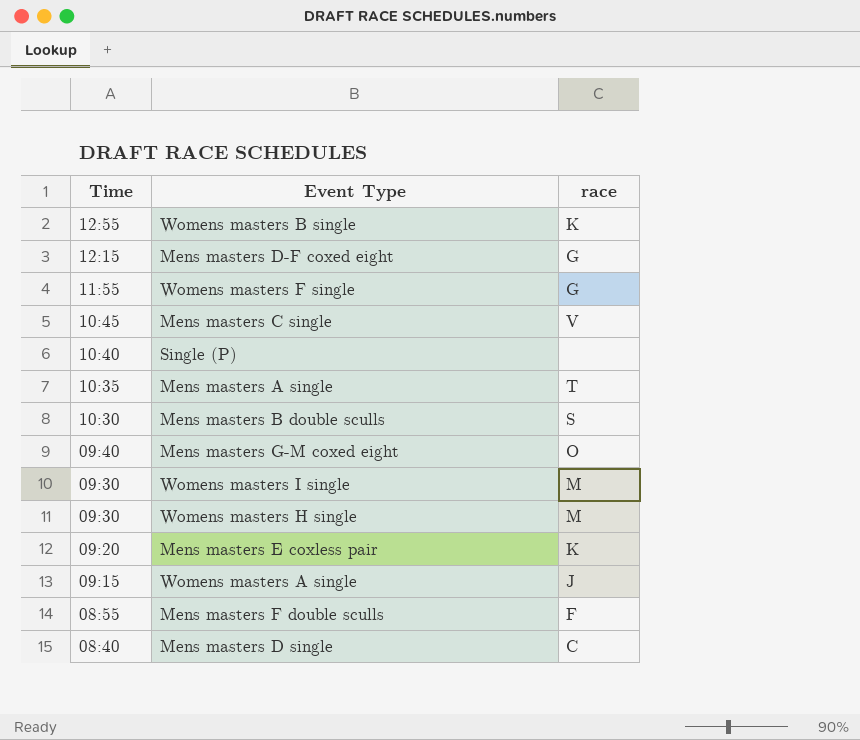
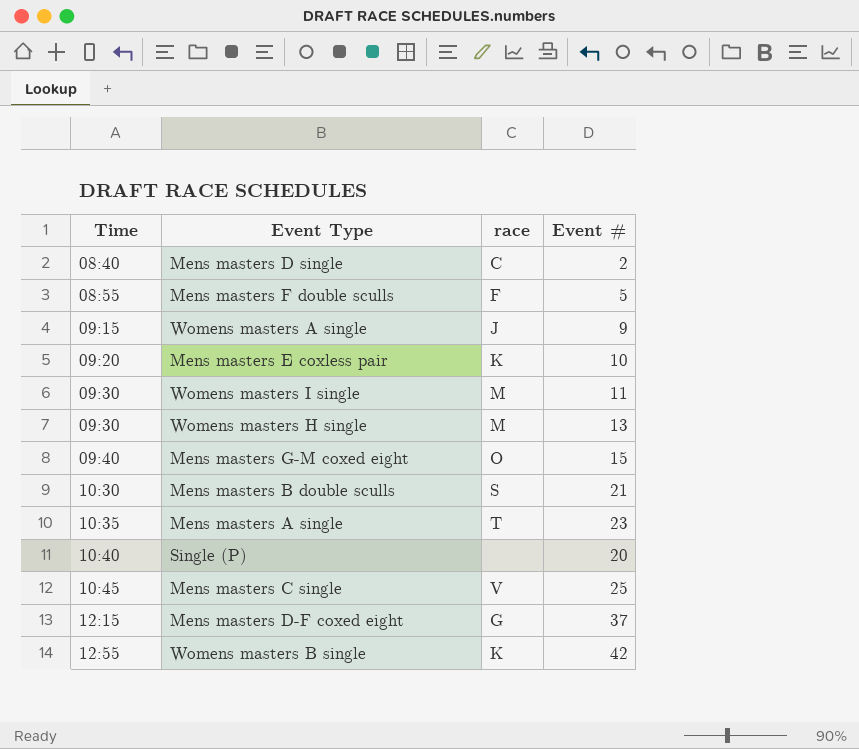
row order: Time descending -> Time ascending
column Event # | position: none -> 4
row Womens masters F single: 11:55 | G -> none

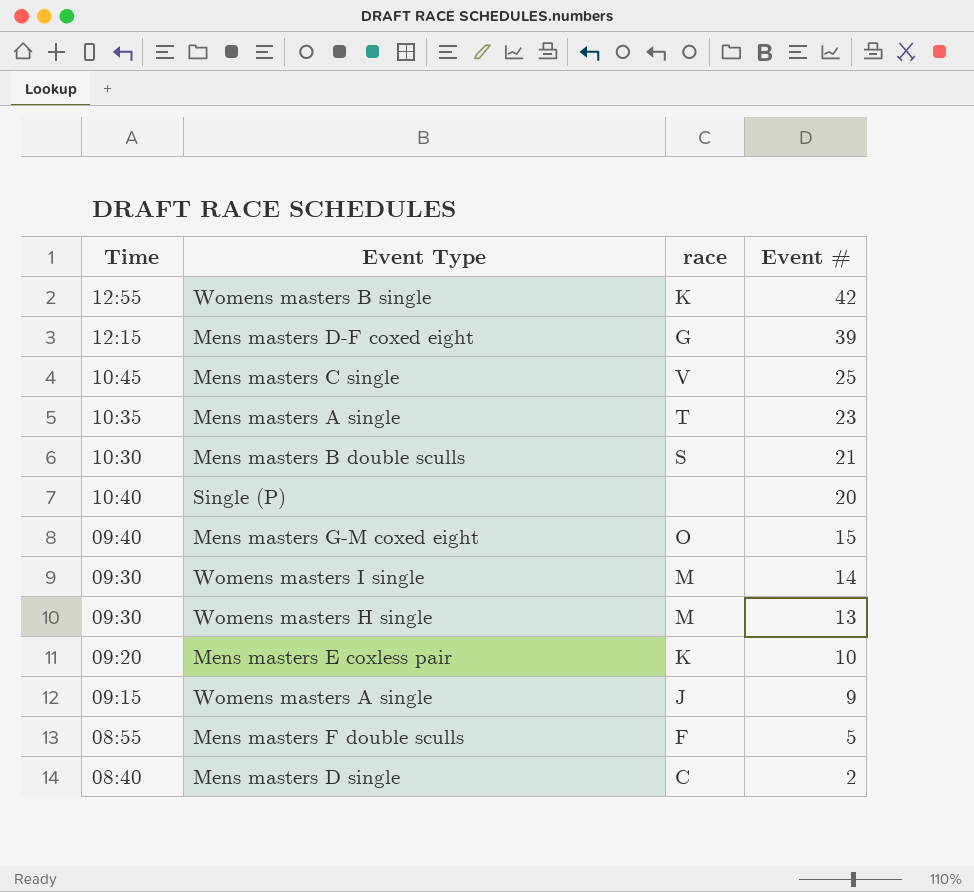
row order: Time ascending -> Event # descending
Mens masters D-F coxed eight | Event #: 37 -> 39
Womens masters I single | Event #: 11 -> 14

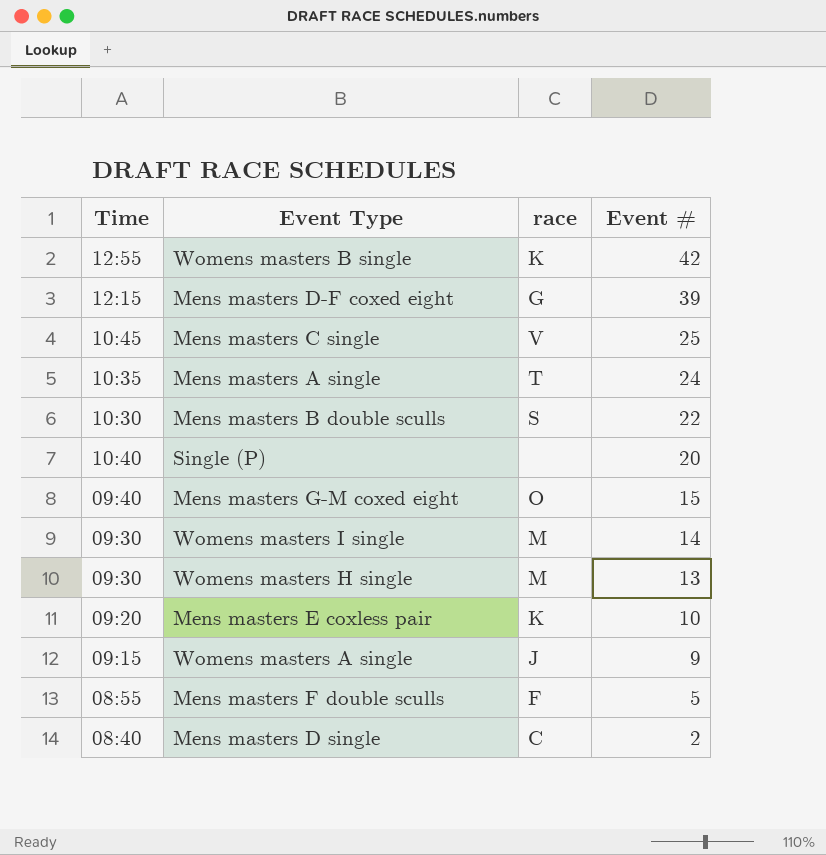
Mens masters A single | Event #: 23 -> 24
Mens masters B double sculls | Event #: 21 -> 22

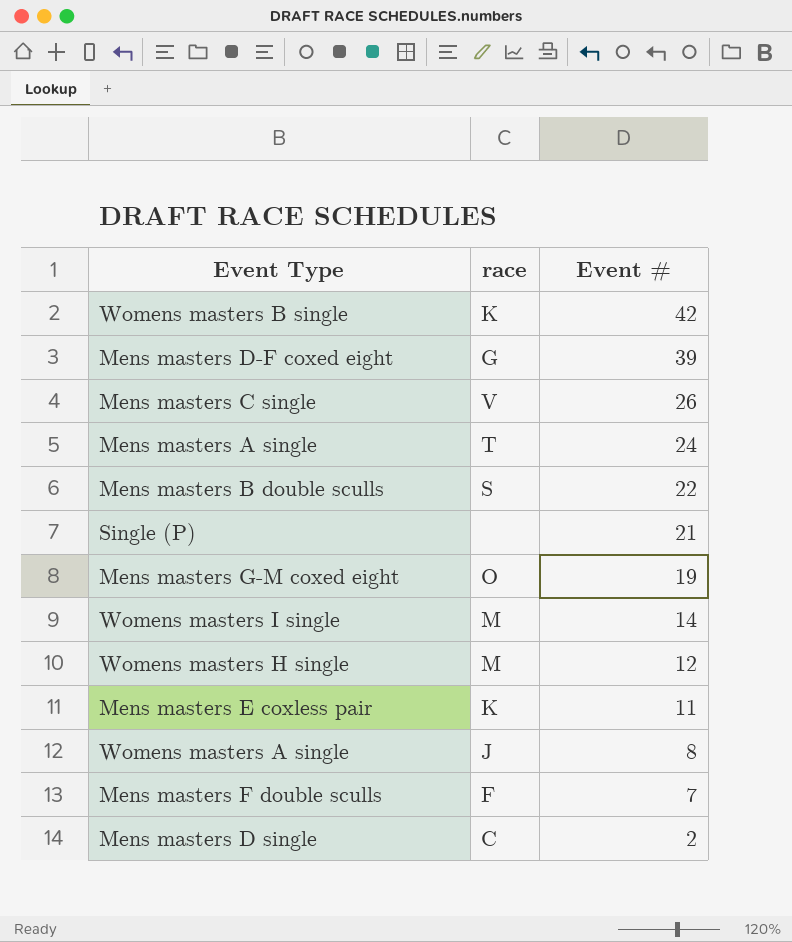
column Time | position: 1 -> none
Mens masters C single | Event #: 25 -> 26
Single (P) | Event #: 20 -> 21
Mens masters G-M coxed eight | Event #: 15 -> 19
Womens masters H single | Event #: 13 -> 12
Mens masters E coxless pair | Event #: 10 -> 11
Womens masters A single | Event #: 9 -> 8
Mens masters F double sculls | Event #: 5 -> 7

